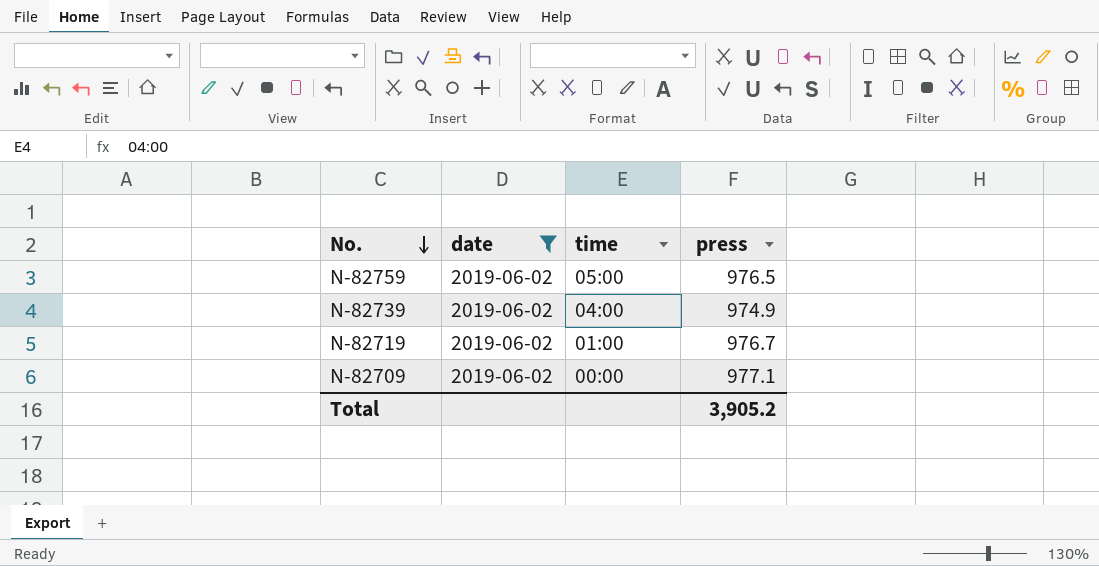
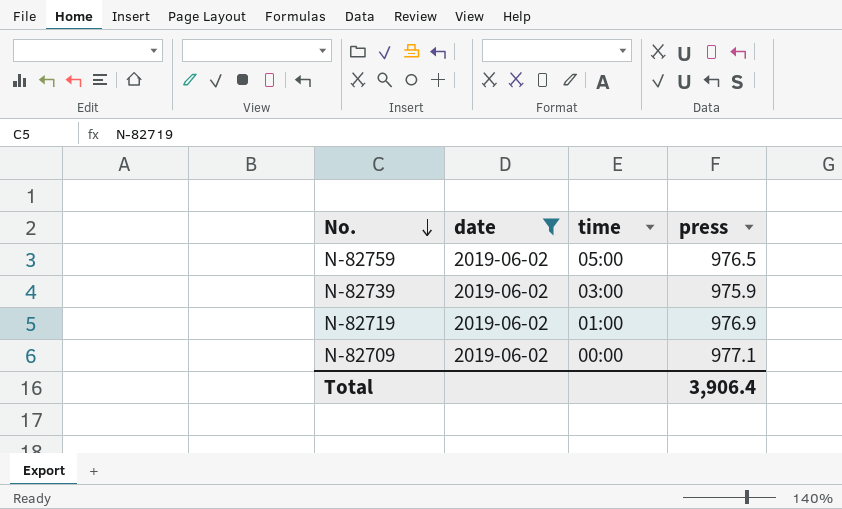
N-82739 | time: 04:00 -> 03:00
N-82739 | press: 974.9 -> 975.9
N-82719 | press: 976.7 -> 976.9
Total | press: 3,905.2 -> 3,906.4

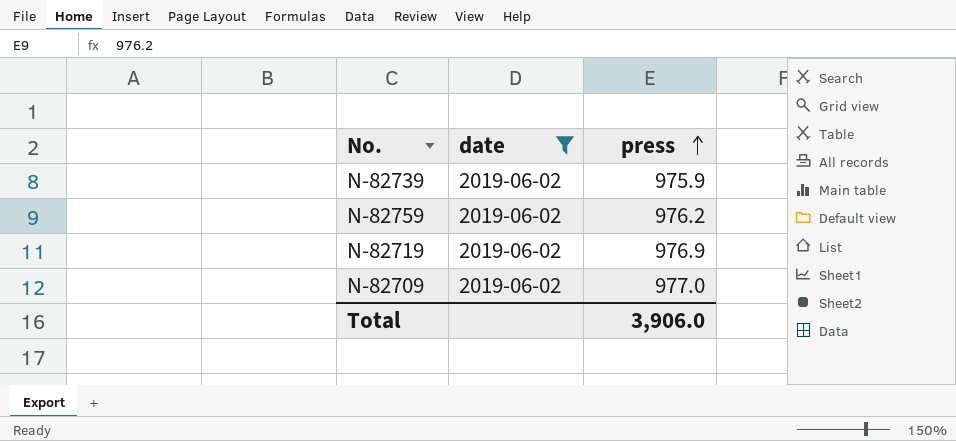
row order: No. descending -> press ascending
column time | position: 3 -> none
N-82759 | press: 976.5 -> 976.2
N-82709 | press: 977.1 -> 977.0
Total | press: 3,906.4 -> 3,906.0

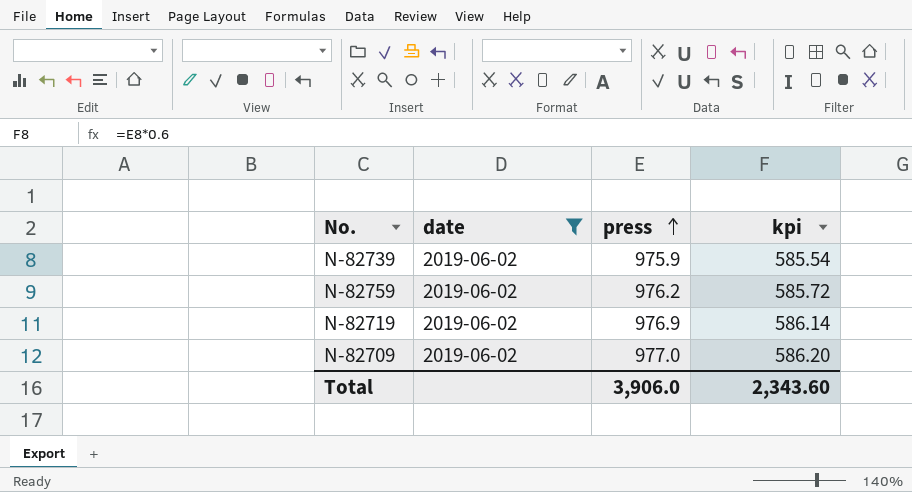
column kpi | formula: none -> [press] * 0.6

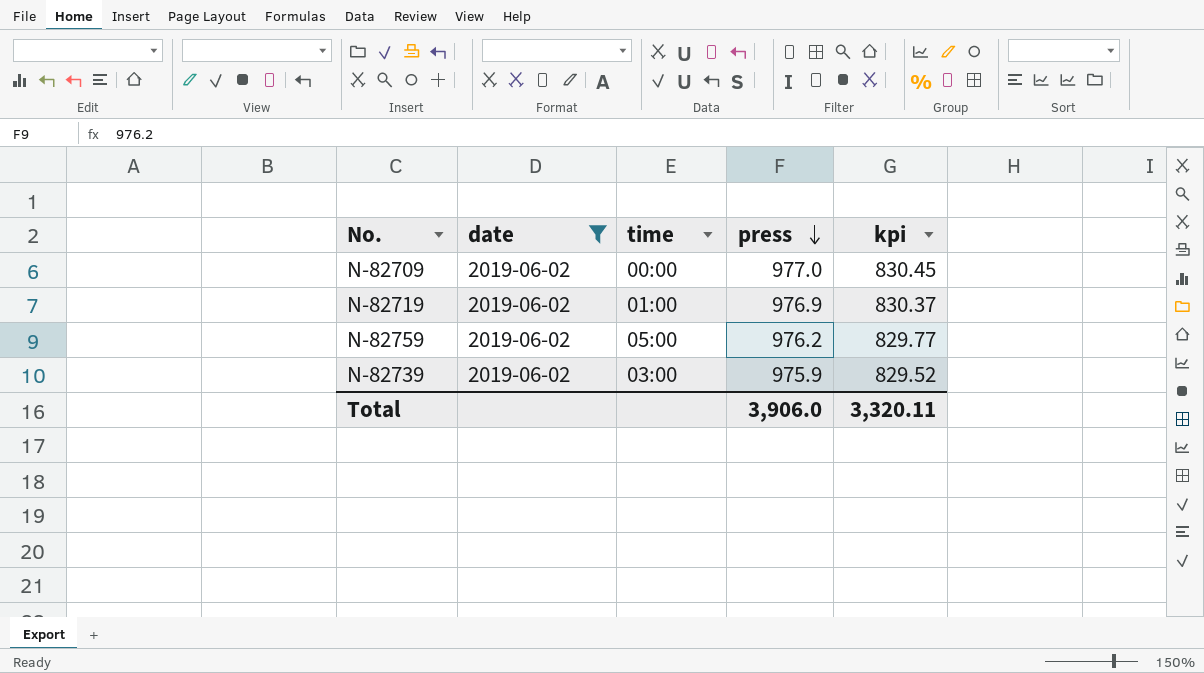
row order: press ascending -> press descending
column time | position: none -> 3
column kpi | formula: [press] * 0.6 -> [press] * 0.85
Total | kpi: 2,343.60 -> 3,320.11

